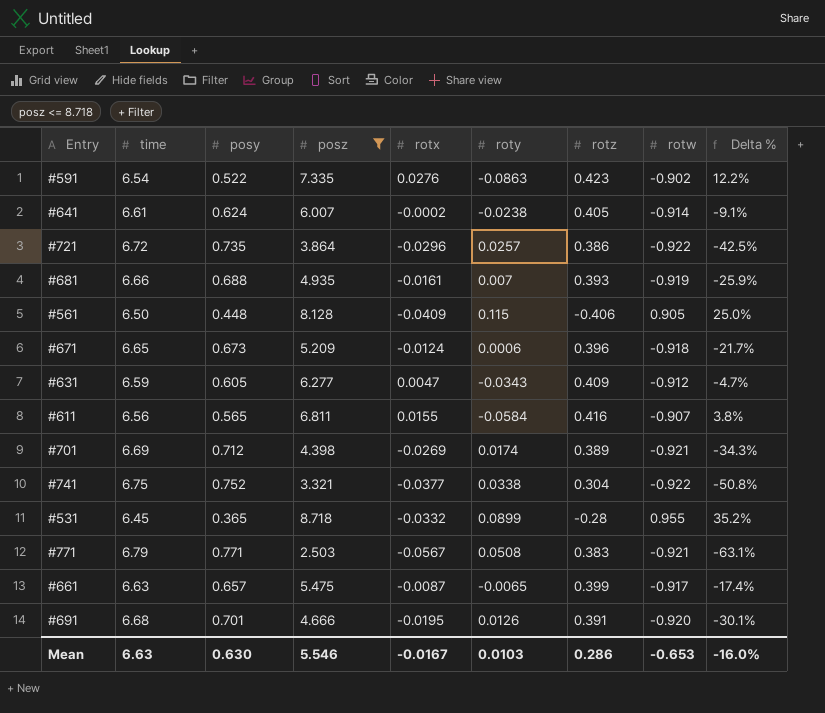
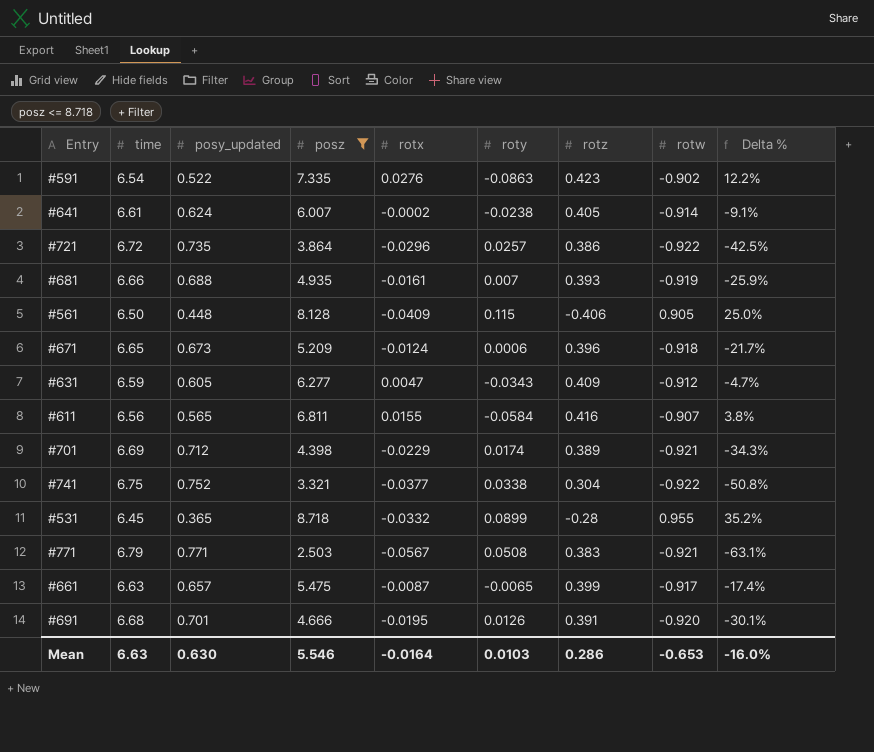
column name: posy -> posy_updated
#701 | rotx: -0.0269 -> -0.0229
Mean | rotx: -0.0167 -> -0.0164

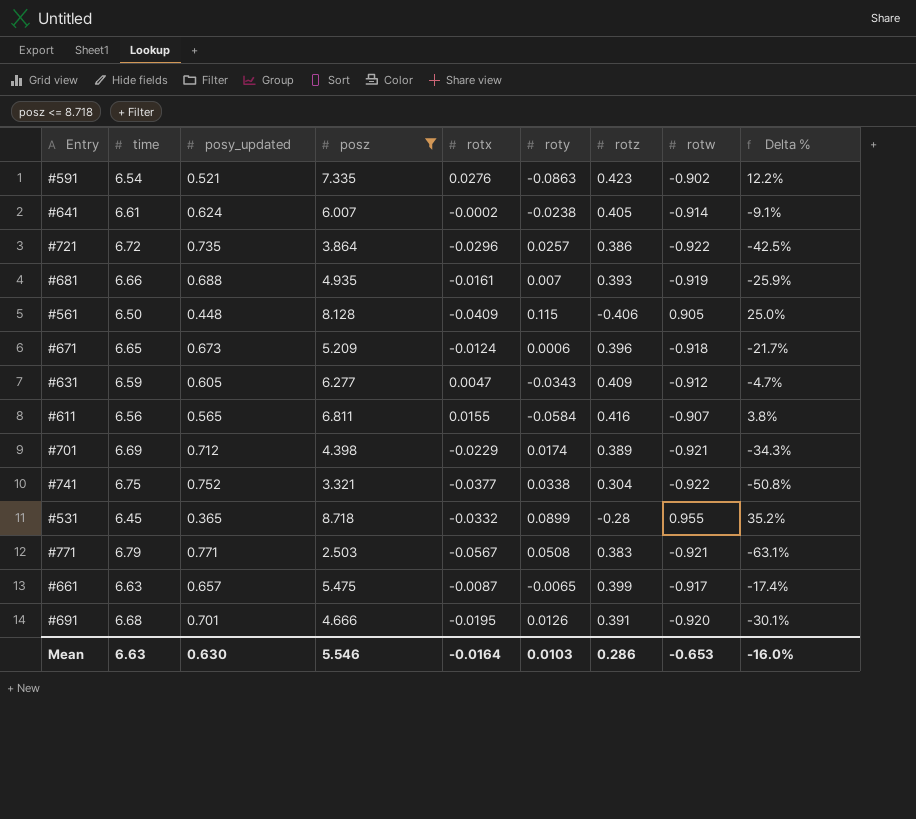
#591 | posy_updated: 0.522 -> 0.521

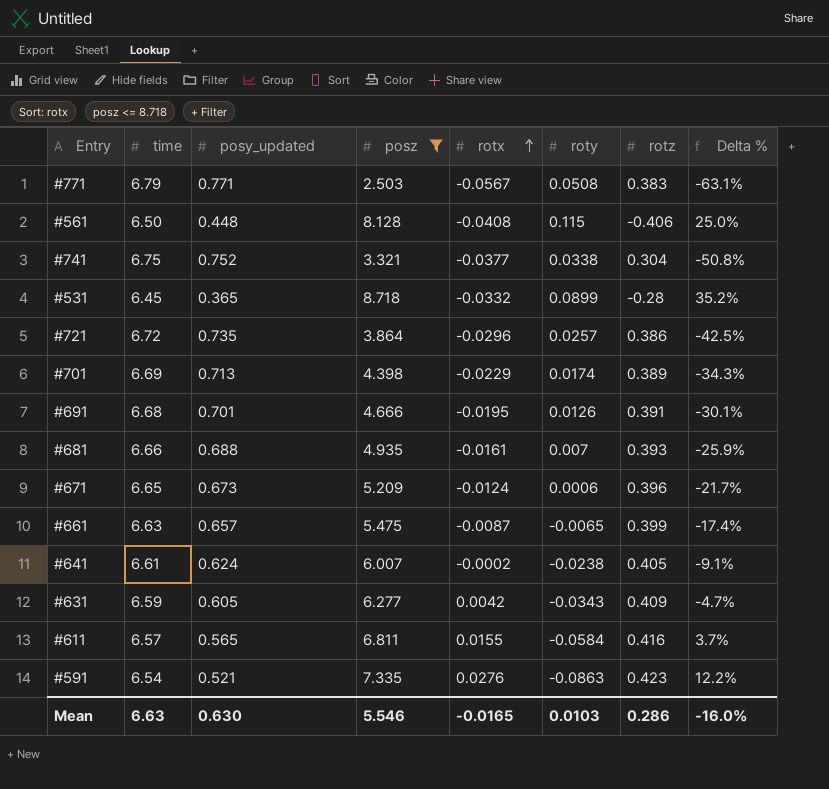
row order: none -> rotx ascending
column rotw | position: 8 -> none
#561 | rotx: -0.0409 -> -0.0408
#701 | posy_updated: 0.712 -> 0.713
#631 | rotx: 0.0047 -> 0.0042
#611 | time: 6.56 -> 6.57
#611 | Delta %: 3.8% -> 3.7%
Mean | rotx: -0.0164 -> -0.0165

